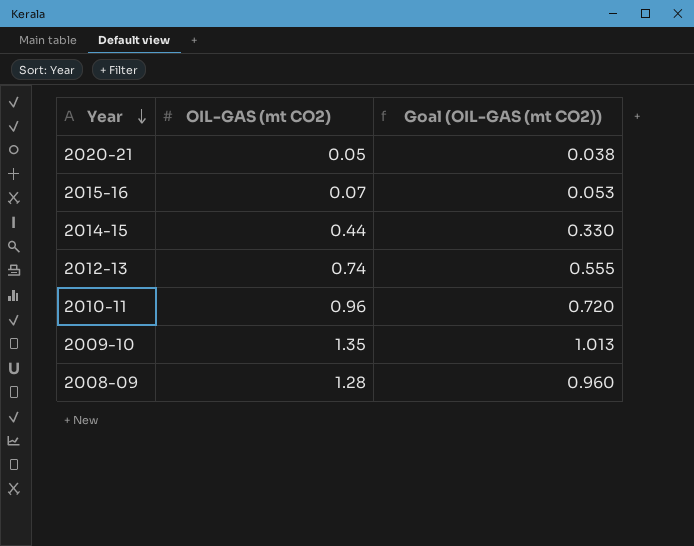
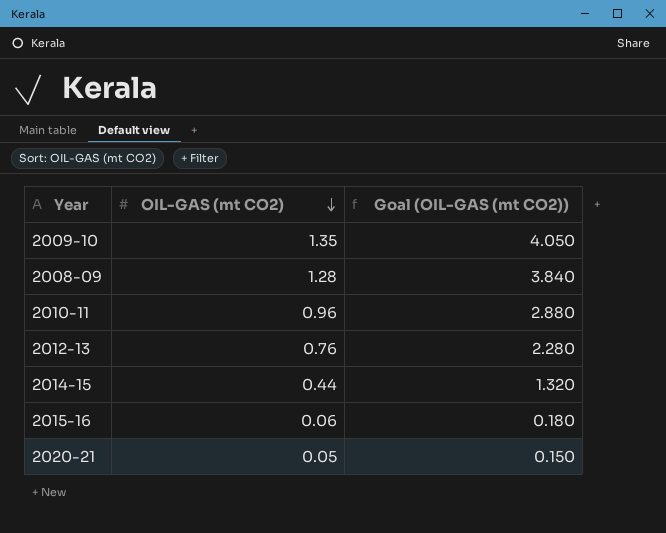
row order: Year descending -> OIL-GAS (mt CO2) descending
column Goal (OIL-GAS (mt CO2)) | formula: [OIL-GAS (mt CO2)] * 0.75 -> [OIL-GAS (mt CO2)] * 3
2012-13 | OIL-GAS (mt CO2): 0.74 -> 0.76
2015-16 | OIL-GAS (mt CO2): 0.07 -> 0.06

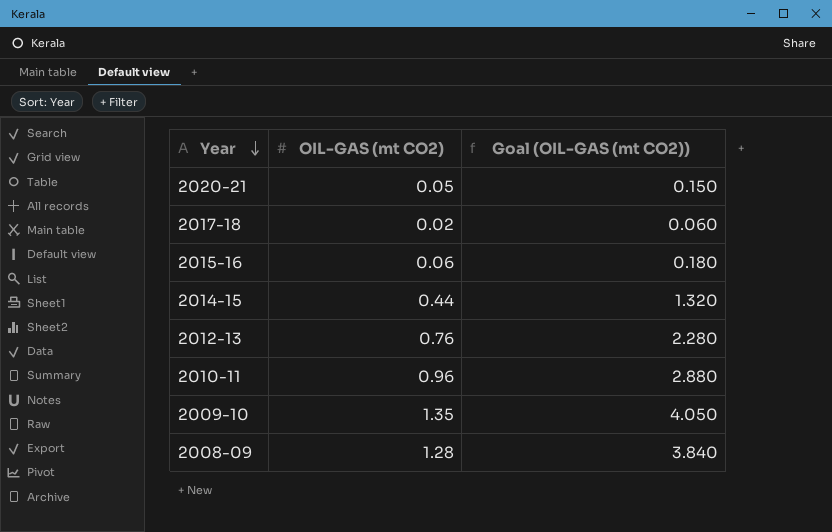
row order: OIL-GAS (mt CO2) descending -> Year descending
row 2017-18: none -> 0.02 | 0.060

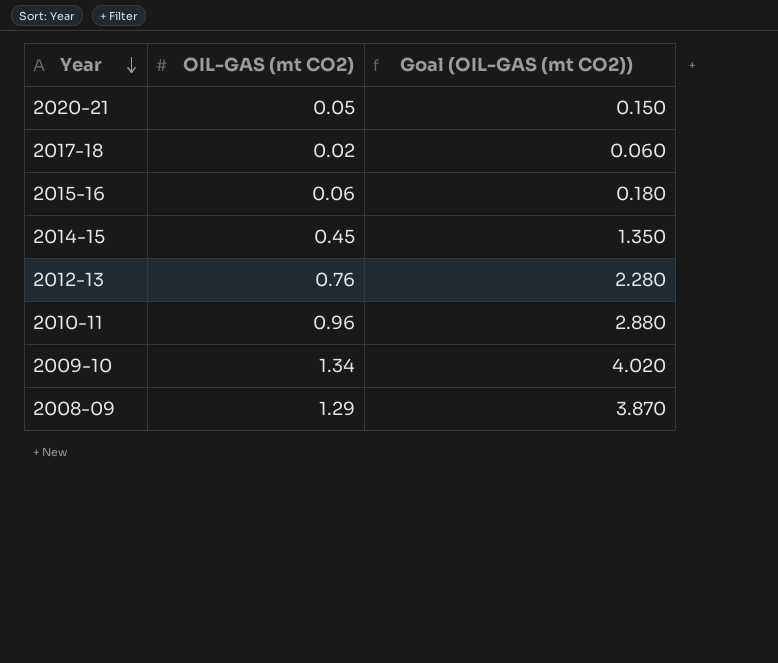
2014-15 | OIL-GAS (mt CO2): 0.44 -> 0.45
2014-15 | Goal (OIL-GAS (mt CO2)): 1.320 -> 1.350
2009-10 | OIL-GAS (mt CO2): 1.35 -> 1.34
2009-10 | Goal (OIL-GAS (mt CO2)): 4.050 -> 4.020
2008-09 | OIL-GAS (mt CO2): 1.28 -> 1.29
2008-09 | Goal (OIL-GAS (mt CO2)): 3.840 -> 3.870

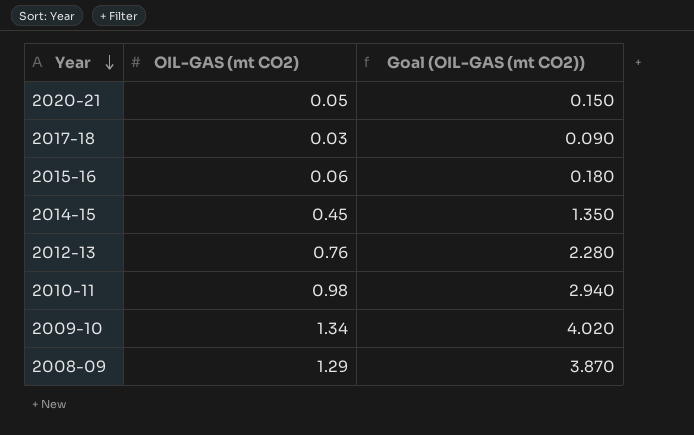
2017-18 | OIL-GAS (mt CO2): 0.02 -> 0.03
2017-18 | Goal (OIL-GAS (mt CO2)): 0.060 -> 0.090
2010-11 | OIL-GAS (mt CO2): 0.96 -> 0.98
2010-11 | Goal (OIL-GAS (mt CO2)): 2.880 -> 2.940

